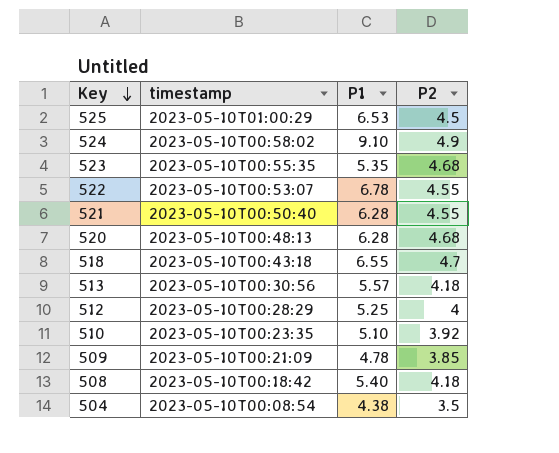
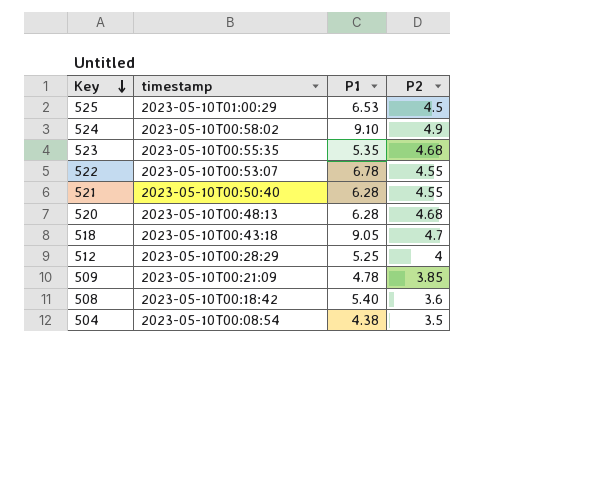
row 513: 2023-05-10T00:30:56 | 5.57 | 4.18 -> none
row 510: 2023-05-10T00:23:35 | 5.10 | 3.92 -> none
518 | P1: 6.55 -> 9.05
508 | P2: 4.18 -> 3.6

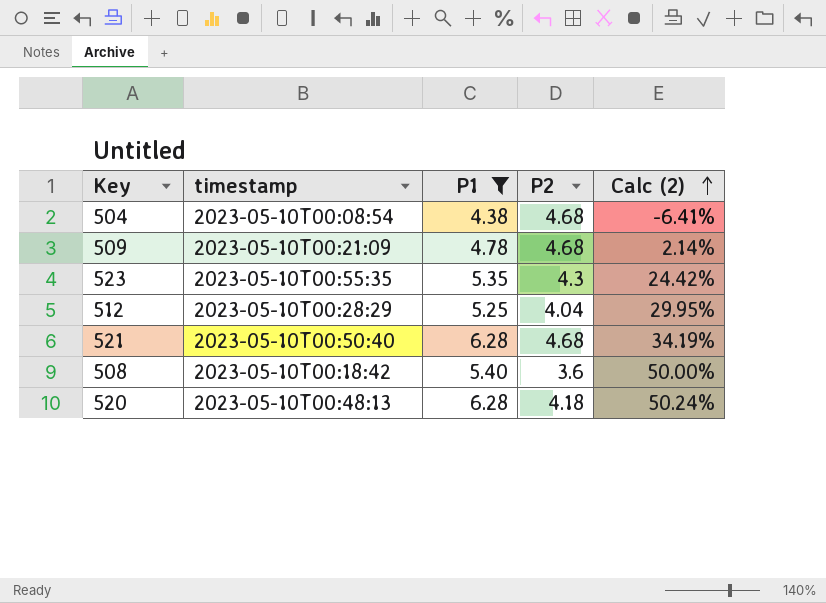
filter: none -> P1 <= 6.28
row order: Key descending -> Calc (2) ascending
column Calc (2) | formula: none -> ([P1] - [P2]) / [P2]
504 | P2: 3.5 -> 4.68
509 | P2: 3.85 -> 4.68
523 | P2: 4.68 -> 4.3
512 | P2: 4 -> 4.04
521 | P2: 4.55 -> 4.68
520 | P2: 4.68 -> 4.18

